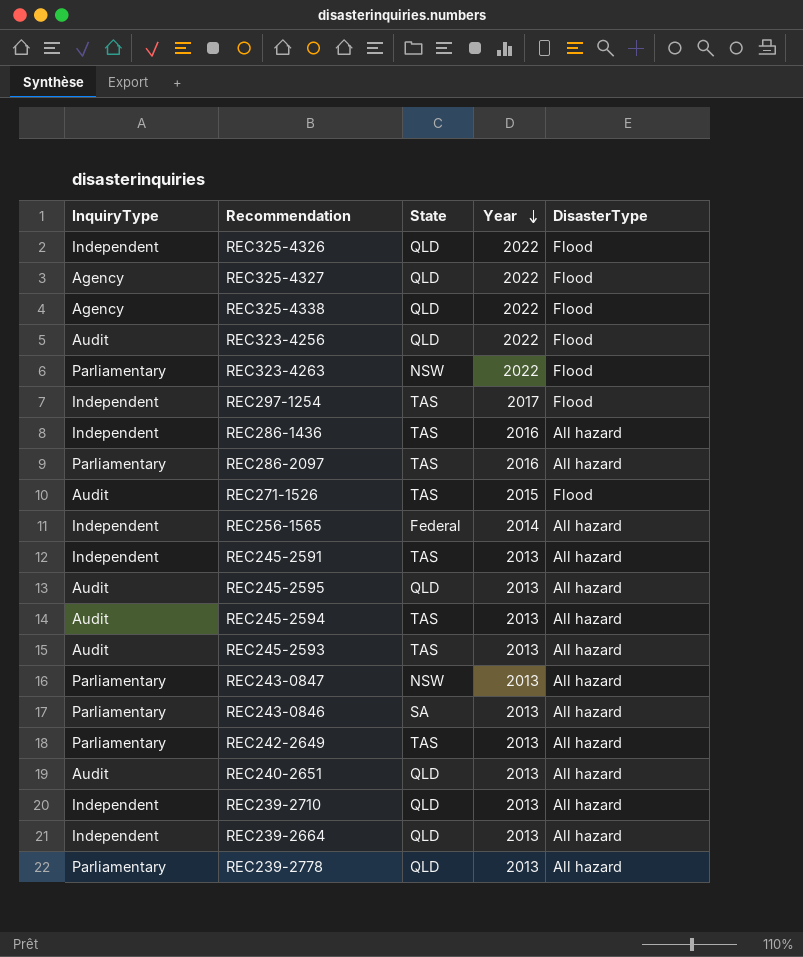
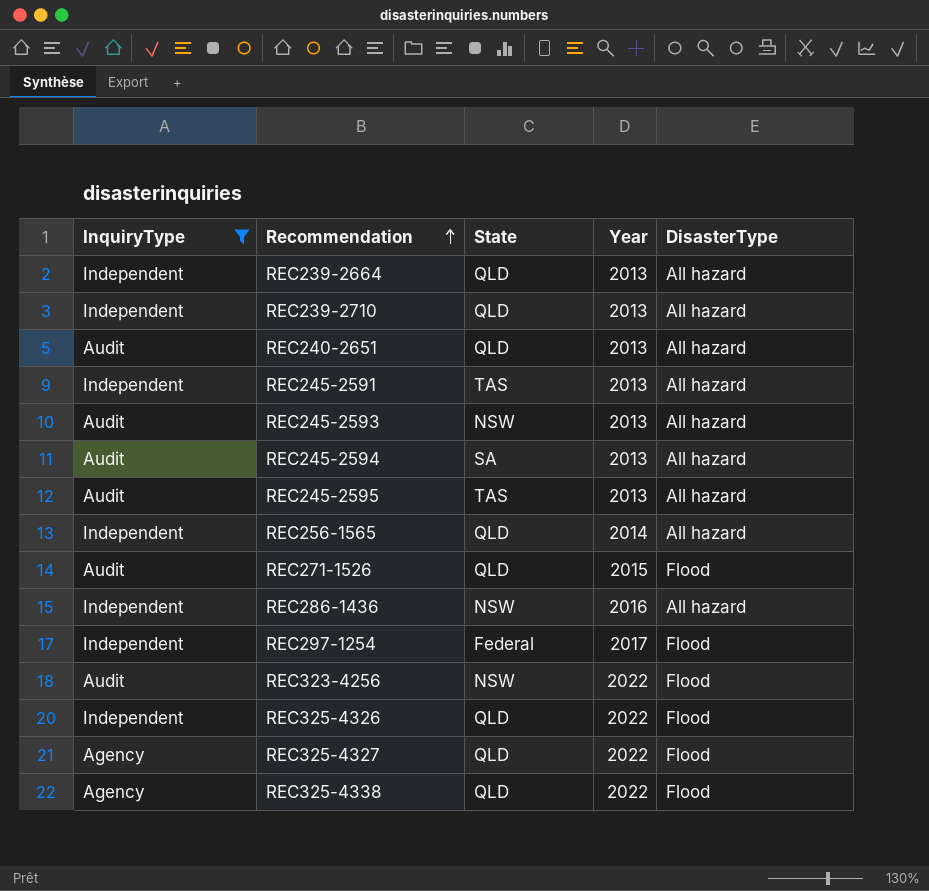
filter: none -> InquiryType != Parliamentary
row order: Year descending -> Recommendation ascending
REC245-2593 | State: TAS -> NSW
REC245-2594 | State: TAS -> SA
REC245-2595 | State: QLD -> TAS
REC256-1565 | State: Federal -> QLD
REC271-1526 | State: TAS -> QLD
REC286-1436 | State: TAS -> NSW
REC297-1254 | State: TAS -> Federal
REC323-4256 | State: QLD -> NSW

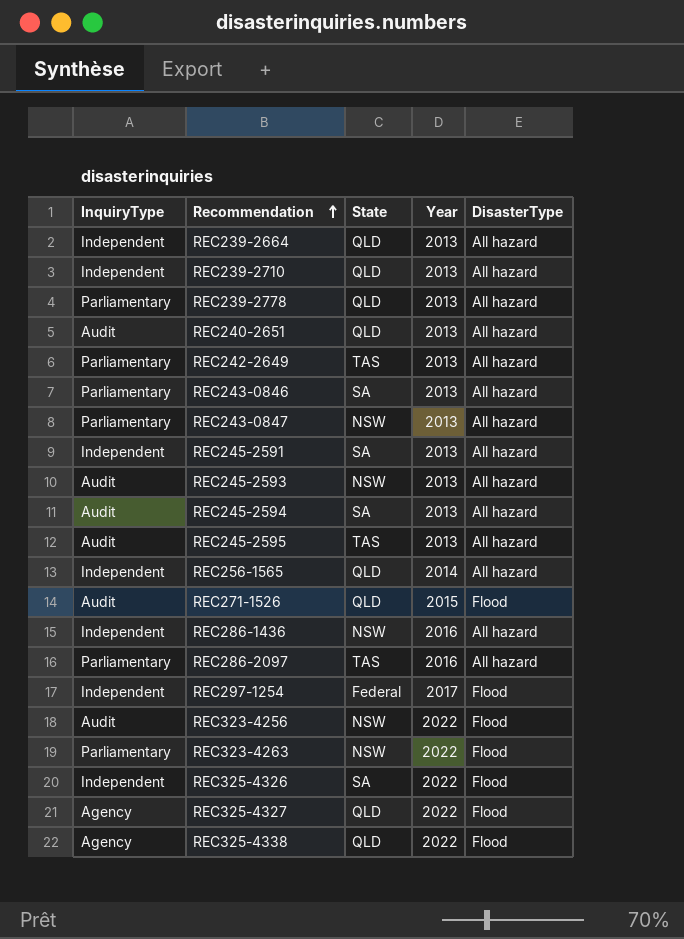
filter: InquiryType != Parliamentary -> none
REC245-2591 | State: TAS -> SA
REC325-4326 | State: QLD -> SA

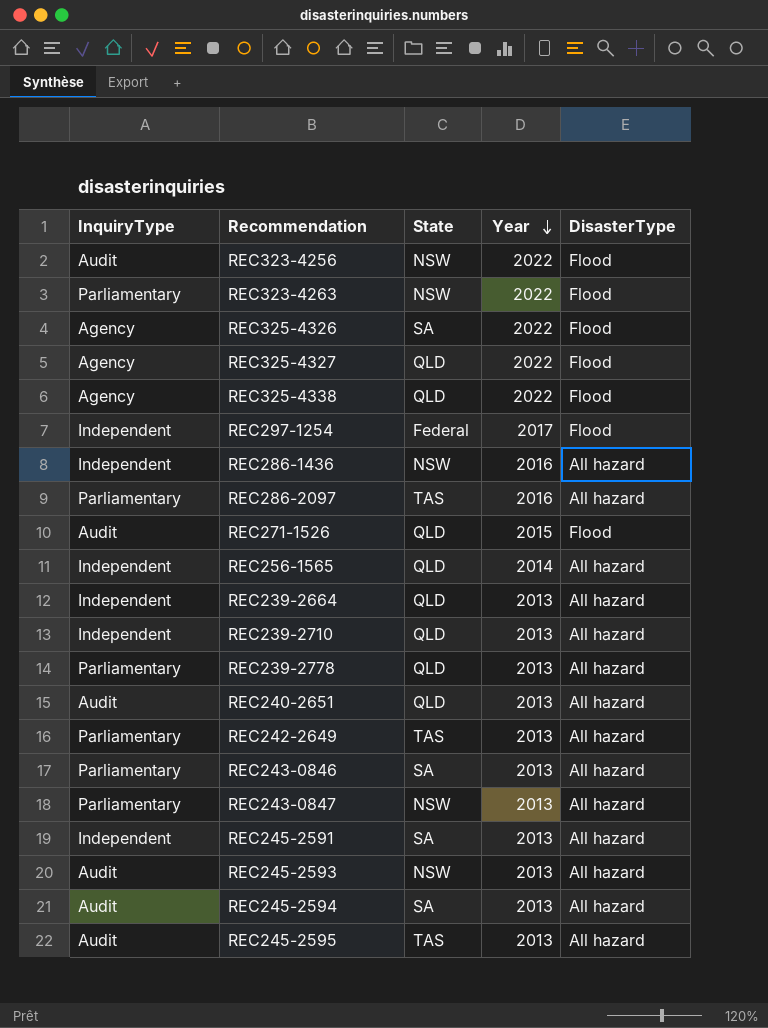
row order: Recommendation ascending -> Year descending
REC325-4326 | InquiryType: Independent -> Agency

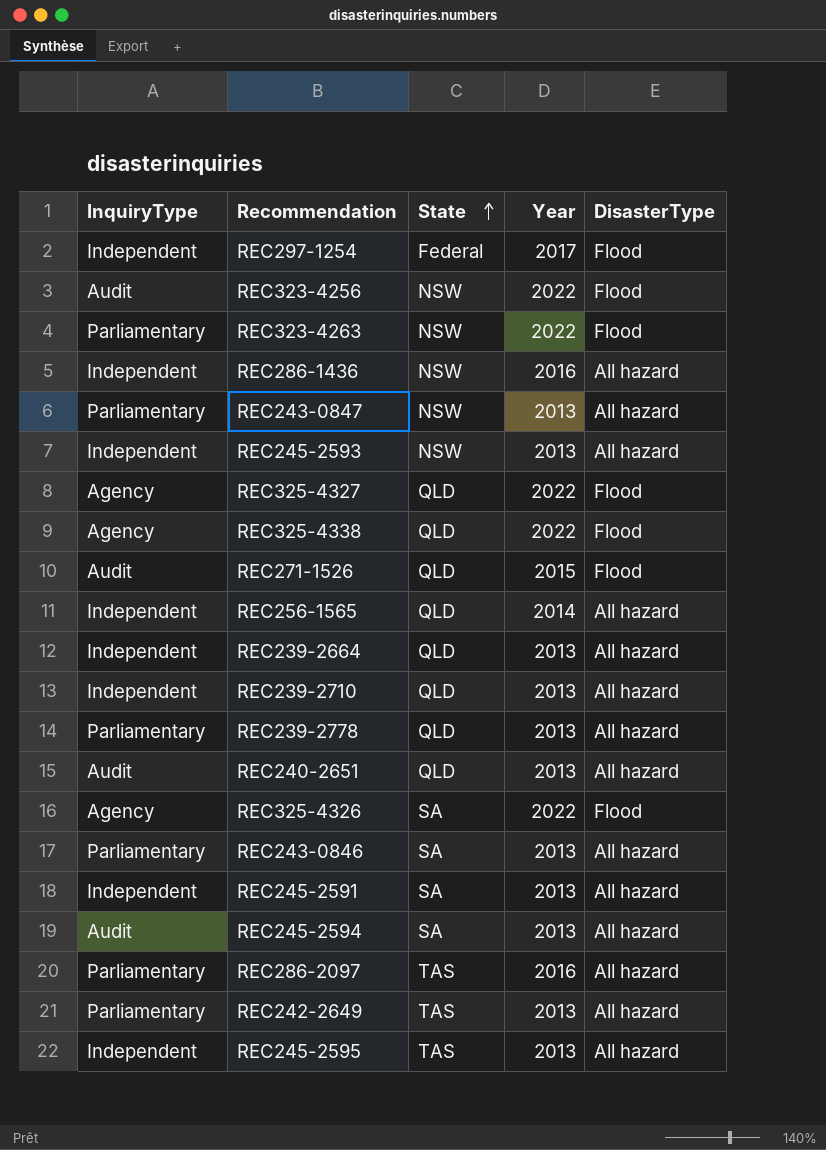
row order: Year descending -> State ascending
REC245-2593 | InquiryType: Audit -> Independent
REC245-2595 | InquiryType: Audit -> Independent

